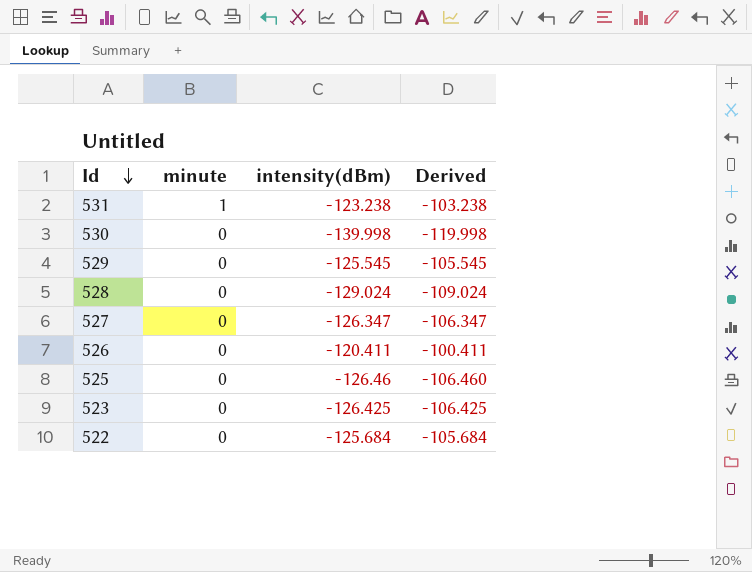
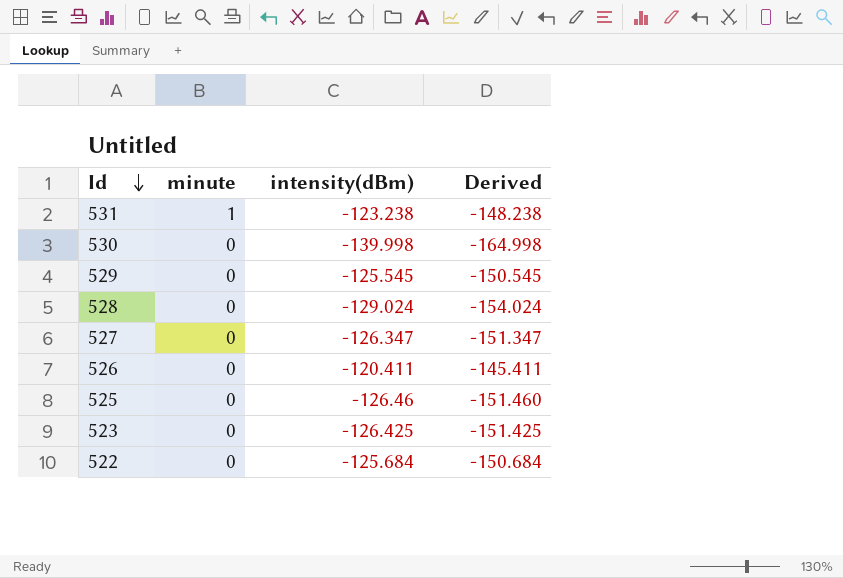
column Derived | formula: [intensity(dBm)] + 20 -> [intensity(dBm)] - 25

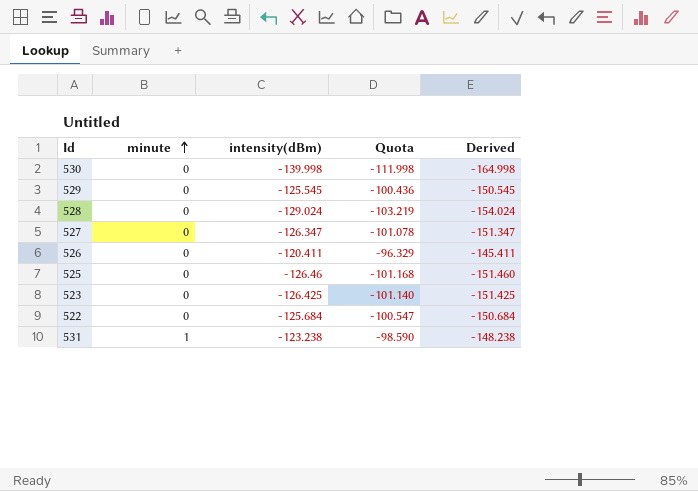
row order: Id descending -> minute ascending
column Quota | formula: none -> [intensity(dBm)] * 0.8

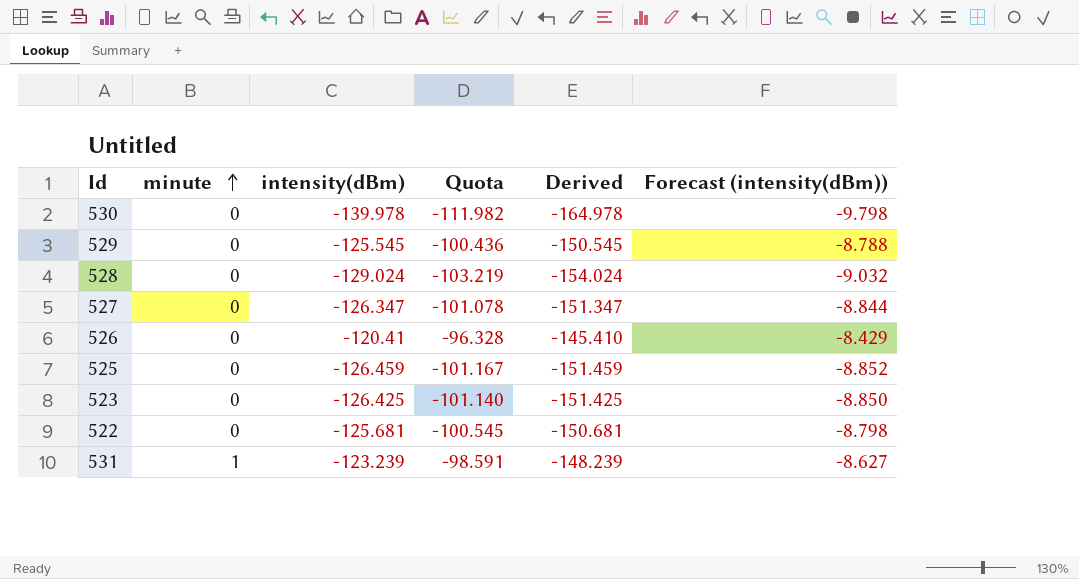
column Forecast (intensity(dBm)) | formula: none -> [intensity(dBm)] * 0.07
530 | intensity(dBm): -139.998 -> -139.978
530 | Quota: -111.998 -> -111.982
530 | Derived: -164.998 -> -164.978
526 | intensity(dBm): -120.411 -> -120.41
526 | Quota: -96.329 -> -96.328
526 | Derived: -145.411 -> -145.410
525 | intensity(dBm): -126.46 -> -126.459
525 | Quota: -101.168 -> -101.167
525 | Derived: -151.460 -> -151.459
522 | intensity(dBm): -125.684 -> -125.681
522 | Quota: -100.547 -> -100.545
522 | Derived: -150.684 -> -150.681
531 | intensity(dBm): -123.238 -> -123.239
531 | Quota: -98.590 -> -98.591
531 | Derived: -148.238 -> -148.239

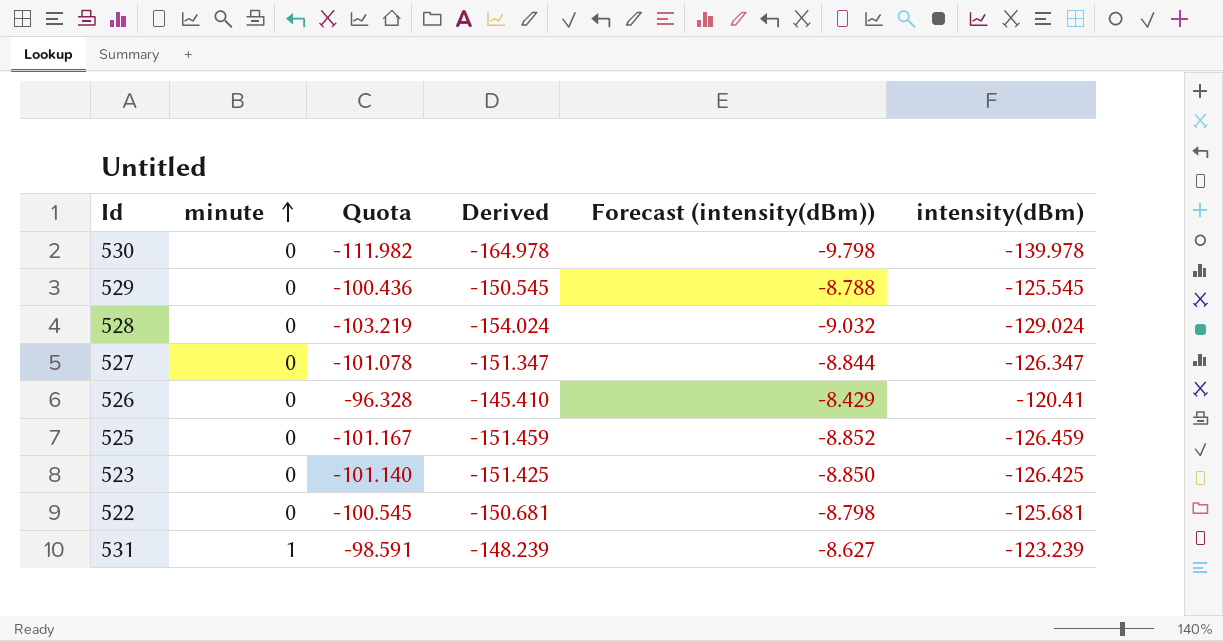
column intensity(dBm) | position: 3 -> 6

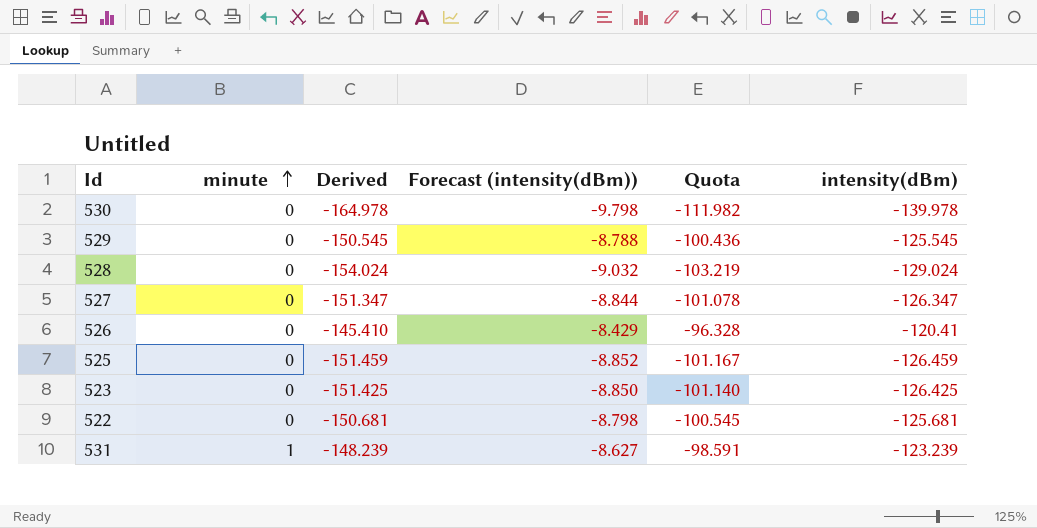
column Quota | position: 3 -> 5

